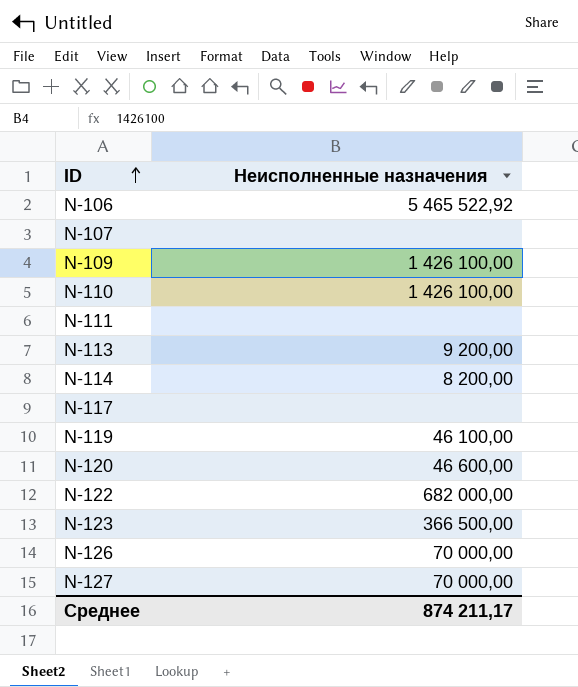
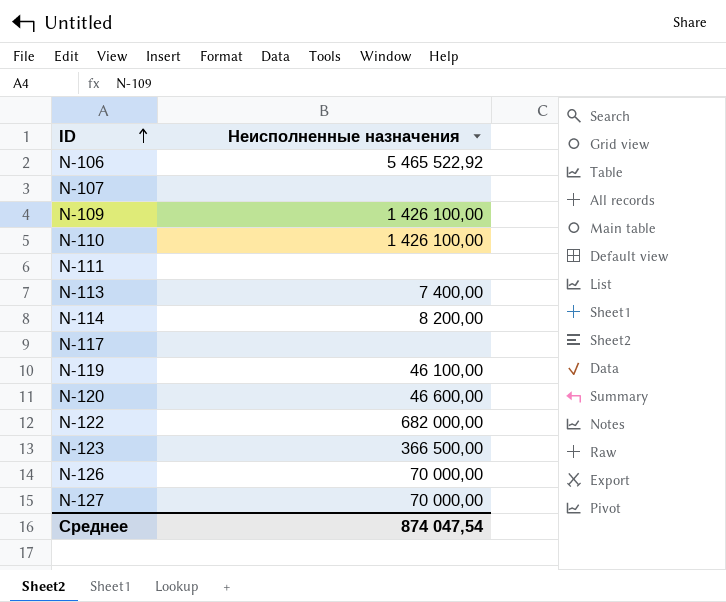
N-113 | Неисполненные назначения: 9 200,00 -> 7 400,00
Среднее | Неисполненные назначения: 874 211,17 -> 874 047,54

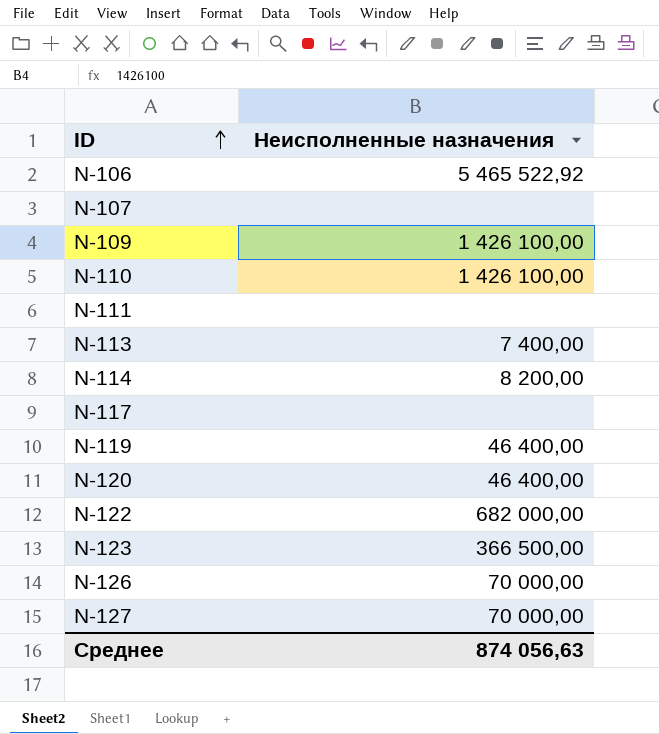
N-119 | Неисполненные назначения: 46 100,00 -> 46 400,00
N-120 | Неисполненные назначения: 46 600,00 -> 46 400,00
Среднее | Неисполненные назначения: 874 047,54 -> 874 056,63

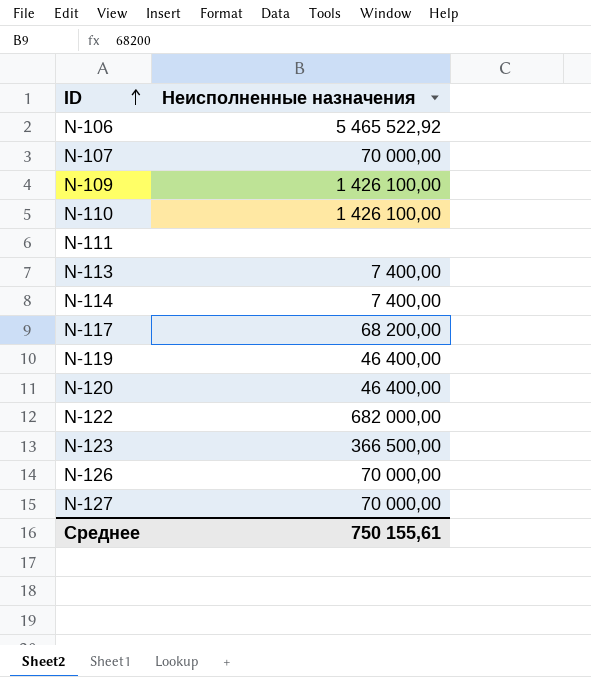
N-107 | Неисполненные назначения: none -> 70 000,00
N-114 | Неисполненные назначения: 8 200,00 -> 7 400,00
N-117 | Неисполненные назначения: none -> 68 200,00
Среднее | Неисполненные назначения: 874 056,63 -> 750 155,61

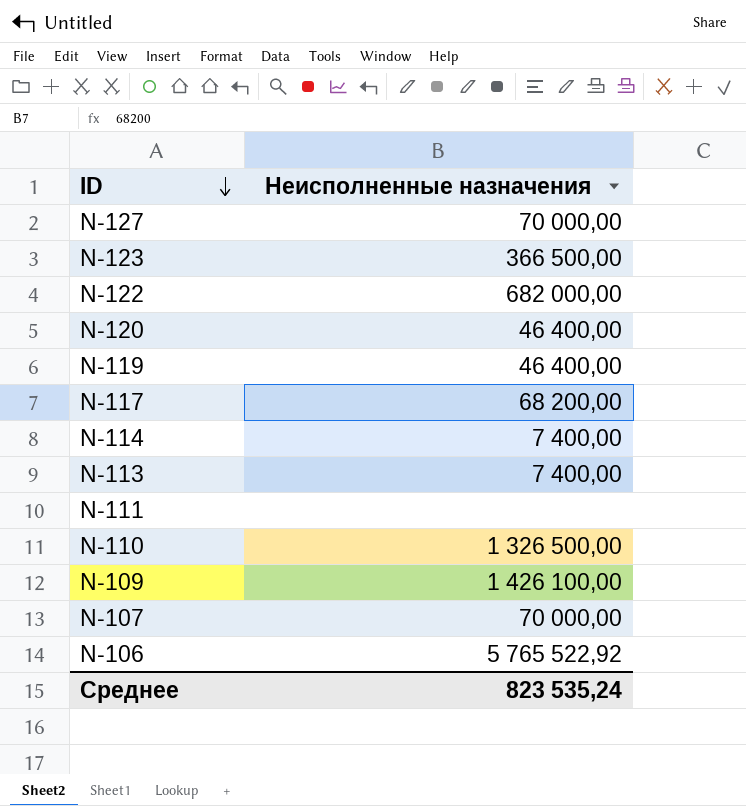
row order: ID ascending -> ID descending
row N-126: 70 000,00 -> none
N-110 | Неисполненные назначения: 1 426 100,00 -> 1 326 500,00
N-106 | Неисполненные назначения: 5 465 522,92 -> 5 765 522,92
Среднее | Неисполненные назначения: 750 155,61 -> 823 535,24

